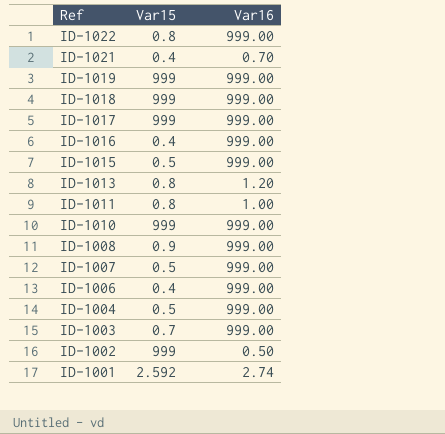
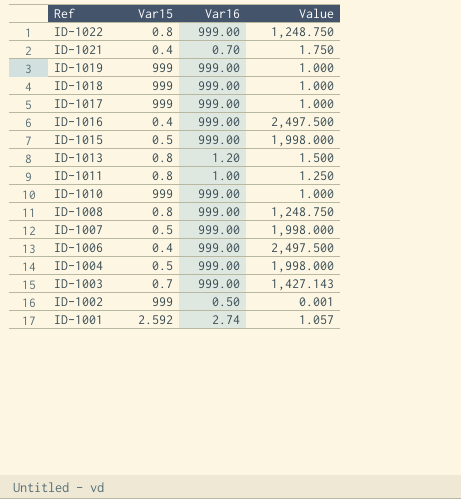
column Value | formula: none -> [Var16] / [Var15]
ID-1008 | Var15: 0.9 -> 0.8

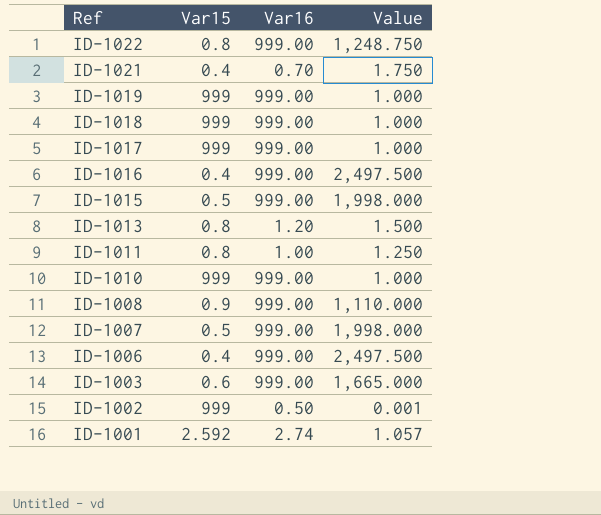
row ID-1004: 0.5 | 999.00 | 1,998.000 -> none
ID-1008 | Var15: 0.8 -> 0.9
ID-1008 | Value: 1,248.750 -> 1,110.000
ID-1003 | Var15: 0.7 -> 0.6
ID-1003 | Value: 1,427.143 -> 1,665.000

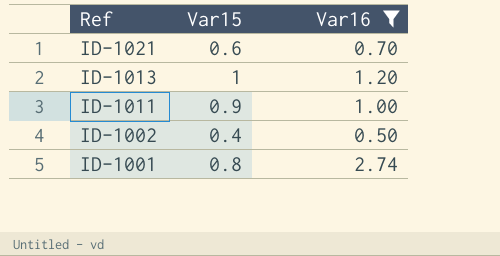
filter: none -> Var16 != 999.00
column Value | formula: [Var16] / [Var15] -> none
ID-1021 | Var15: 0.4 -> 0.6
ID-1013 | Var15: 0.8 -> 1
ID-1011 | Var15: 0.8 -> 0.9
ID-1002 | Var15: 999 -> 0.4
ID-1001 | Var15: 2.592 -> 0.8

